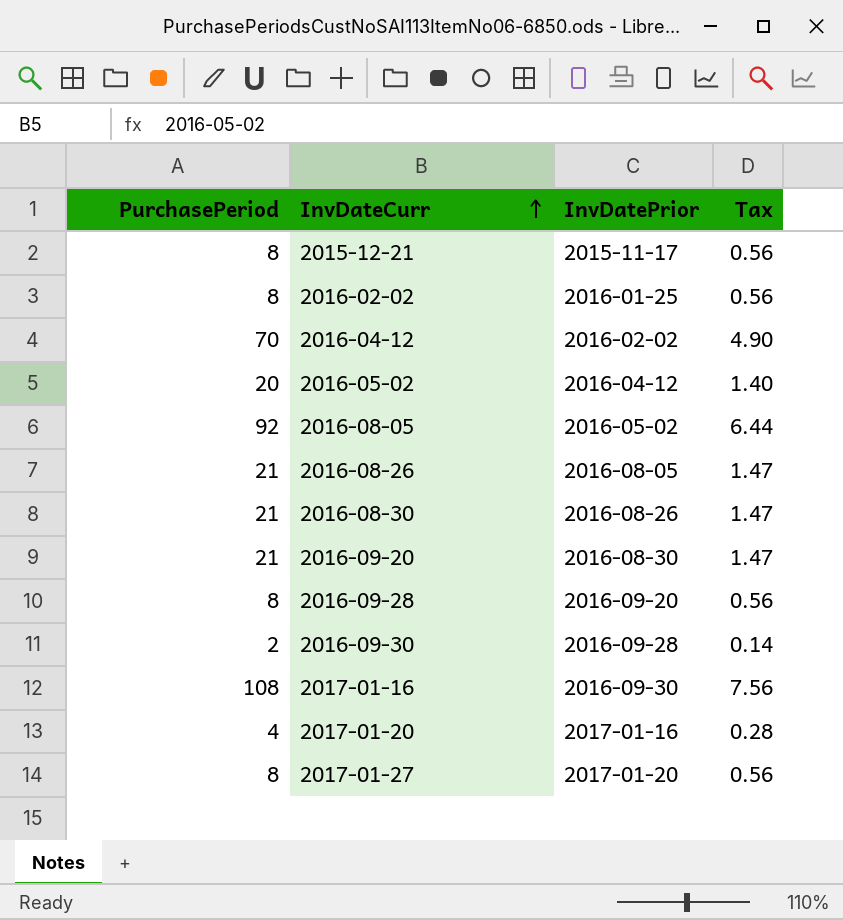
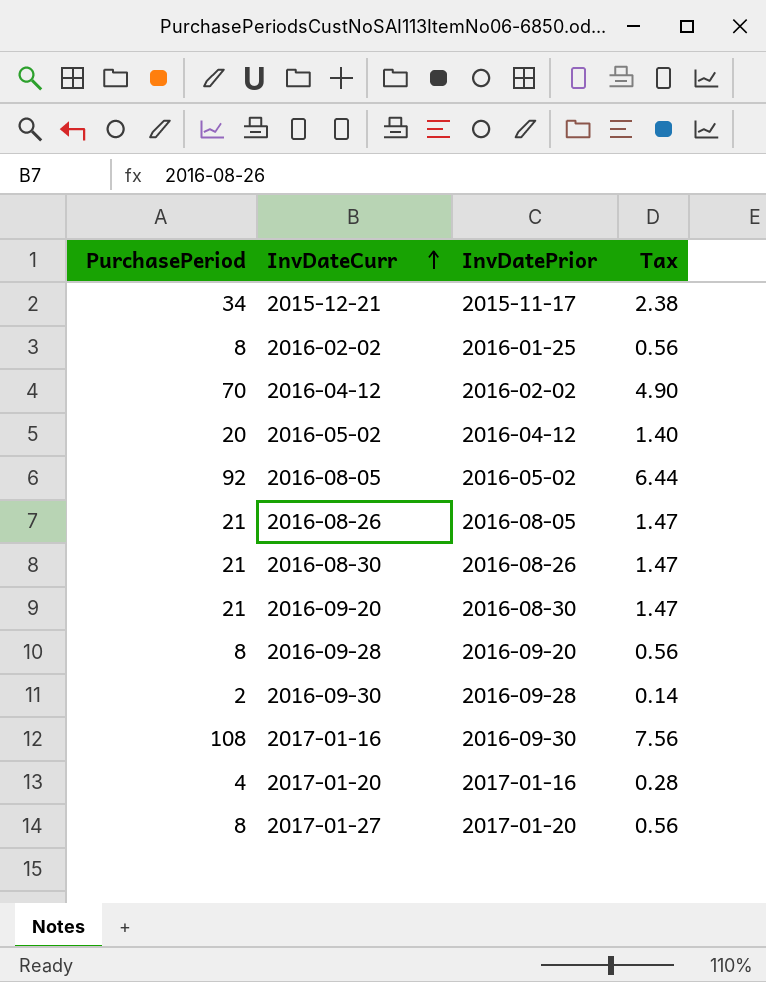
2015-12-21 | PurchasePeriod: 8 -> 34
2015-12-21 | Tax: 0.56 -> 2.38

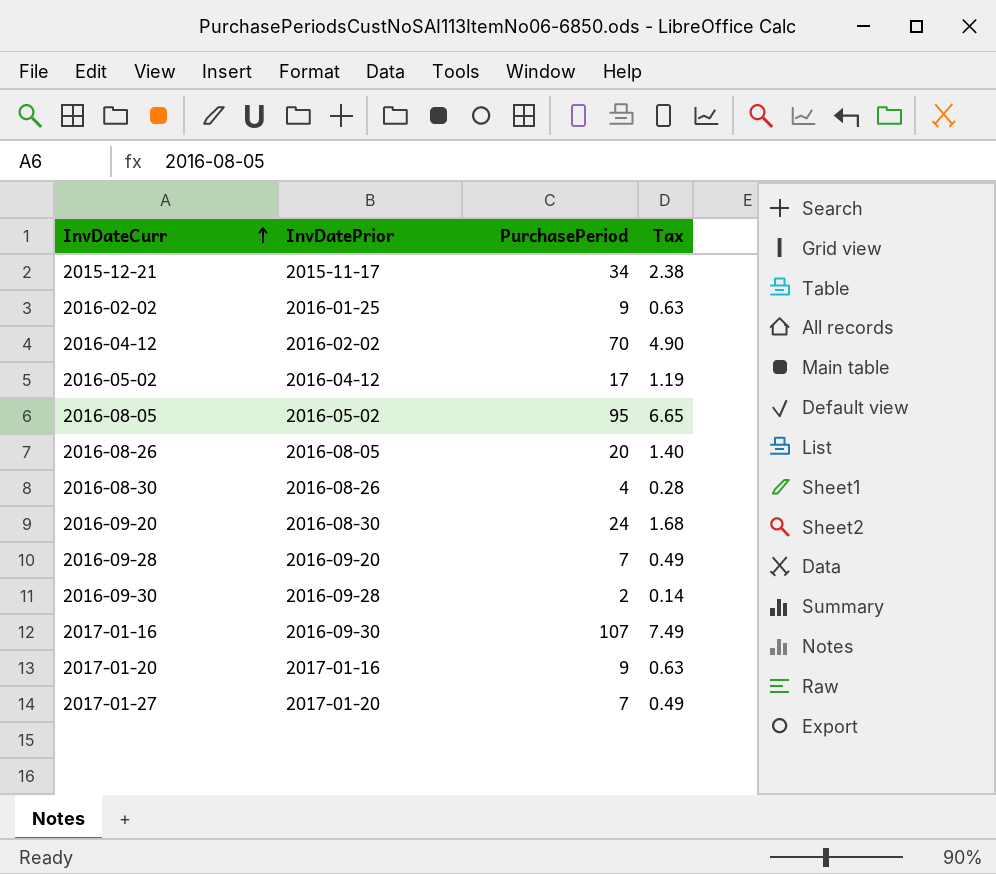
column PurchasePeriod | position: 1 -> 3
2016-02-02 | PurchasePeriod: 8 -> 9
2016-02-02 | Tax: 0.56 -> 0.63
2016-05-02 | PurchasePeriod: 20 -> 17
2016-05-02 | Tax: 1.40 -> 1.19
2016-08-05 | PurchasePeriod: 92 -> 95
2016-08-05 | Tax: 6.44 -> 6.65
2016-08-26 | PurchasePeriod: 21 -> 20
2016-08-26 | Tax: 1.47 -> 1.40
2016-08-30 | PurchasePeriod: 21 -> 4
2016-08-30 | Tax: 1.47 -> 0.28
2016-09-20 | PurchasePeriod: 21 -> 24
2016-09-20 | Tax: 1.47 -> 1.68
2016-09-28 | PurchasePeriod: 8 -> 7
2016-09-28 | Tax: 0.56 -> 0.49
2017-01-16 | PurchasePeriod: 108 -> 107
2017-01-16 | Tax: 7.56 -> 7.49
2017-01-20 | PurchasePeriod: 4 -> 9
2017-01-20 | Tax: 0.28 -> 0.63
2017-01-27 | PurchasePeriod: 8 -> 7
2017-01-27 | Tax: 0.56 -> 0.49

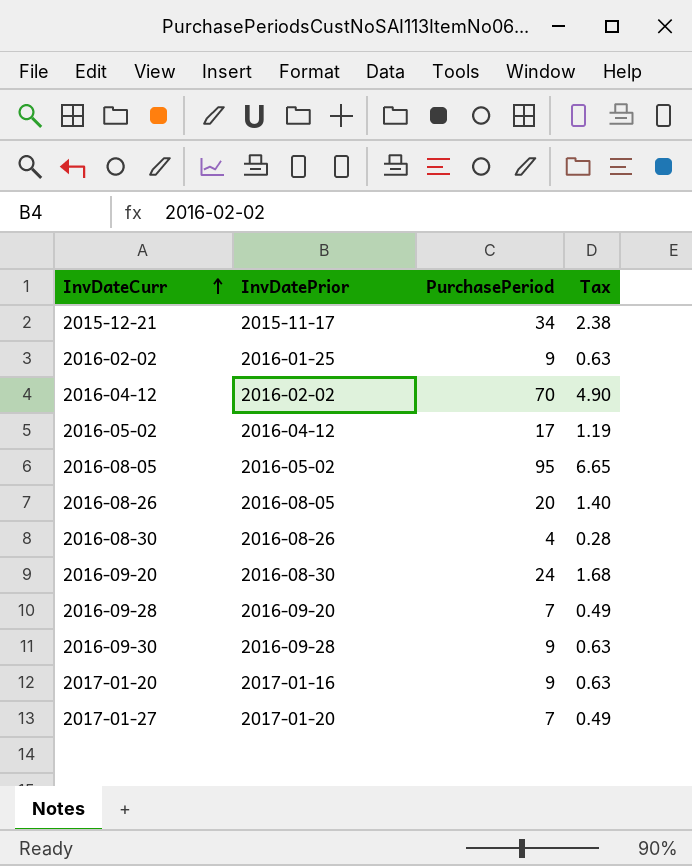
row 2017-01-16: 2016-09-30 | 107 | 7.49 -> none
2016-09-30 | PurchasePeriod: 2 -> 9
2016-09-30 | Tax: 0.14 -> 0.63

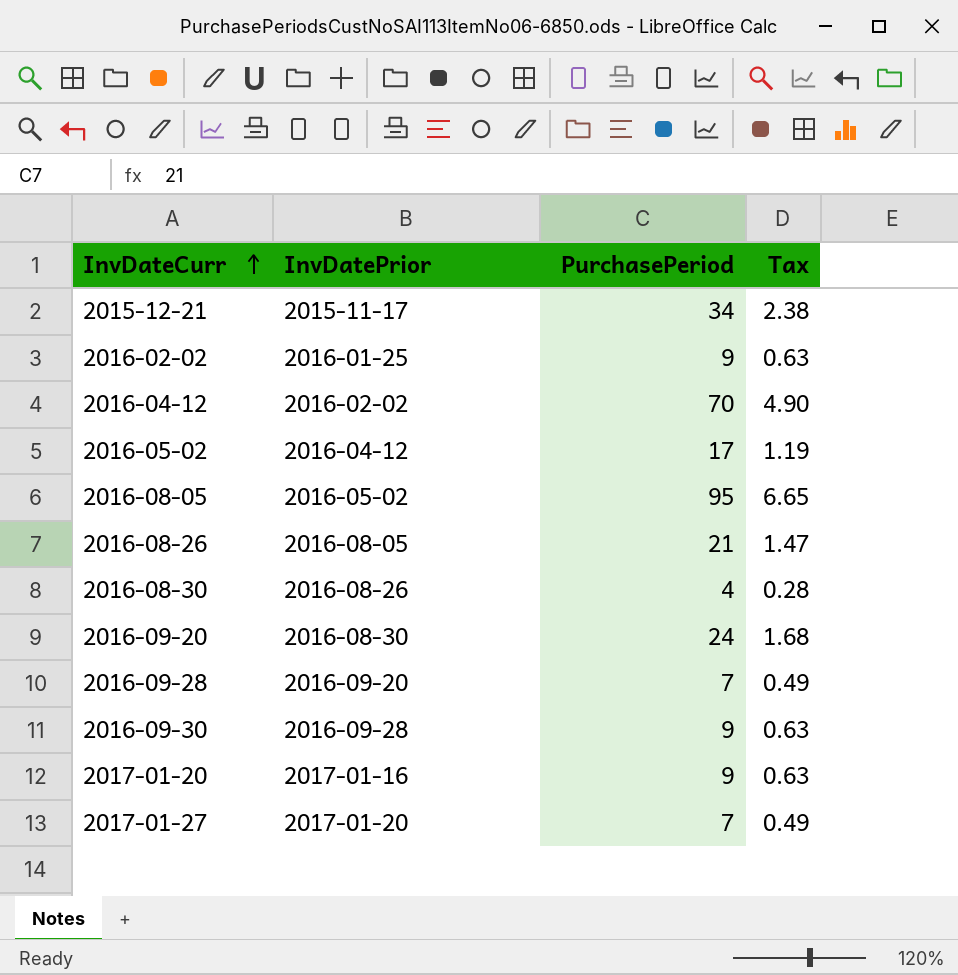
2016-08-26 | PurchasePeriod: 20 -> 21
2016-08-26 | Tax: 1.40 -> 1.47

